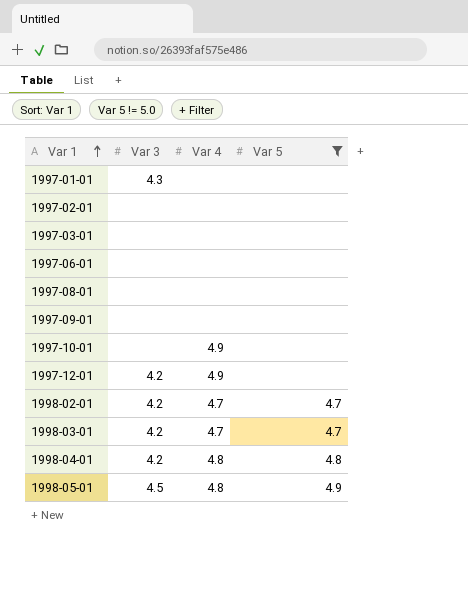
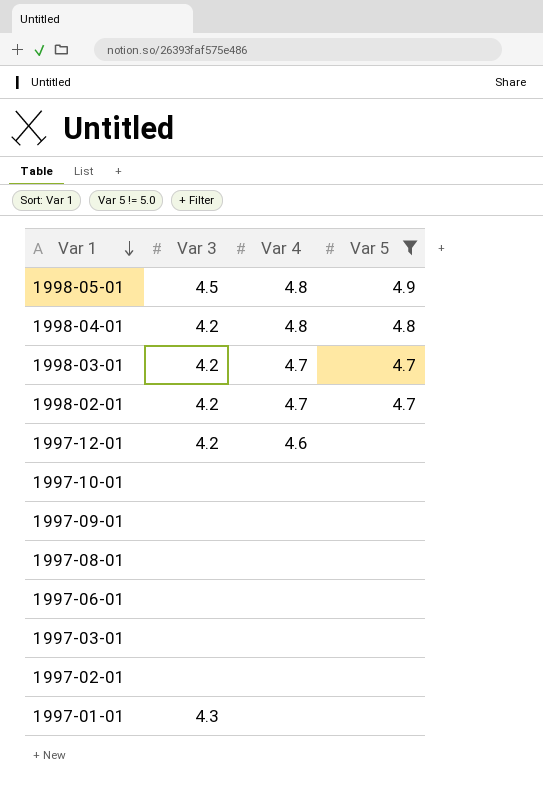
row order: Var 1 ascending -> Var 1 descending
1997-12-01 | Var 4: 4.9 -> 4.6
1997-10-01 | Var 4: 4.9 -> none

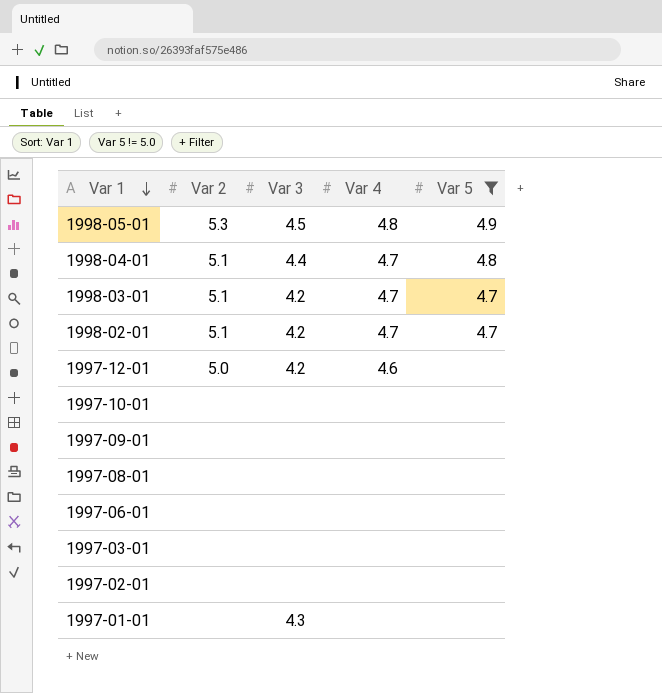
column Var 2 | position: none -> 2
1998-04-01 | Var 3: 4.2 -> 4.4
1998-04-01 | Var 4: 4.8 -> 4.7

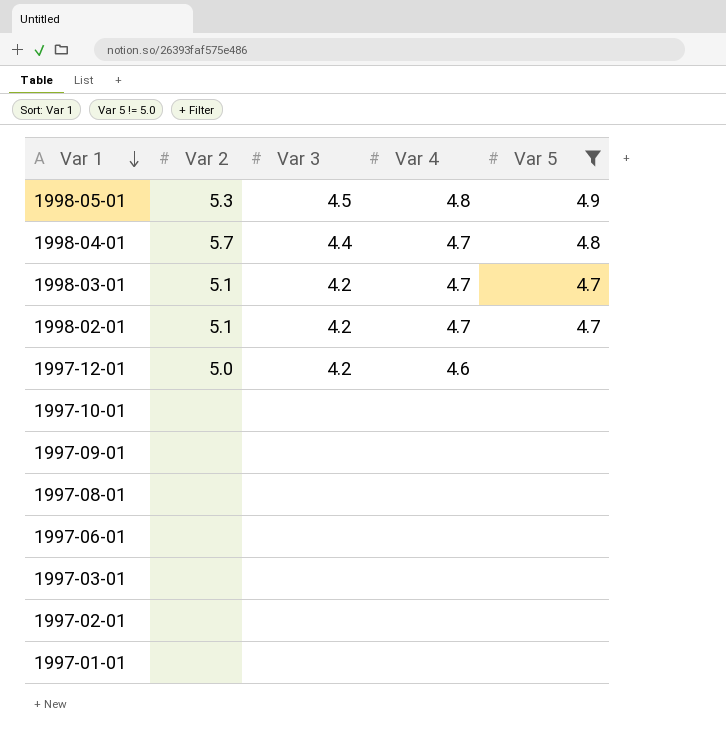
1998-04-01 | Var 2: 5.1 -> 5.7
1997-01-01 | Var 3: 4.3 -> none

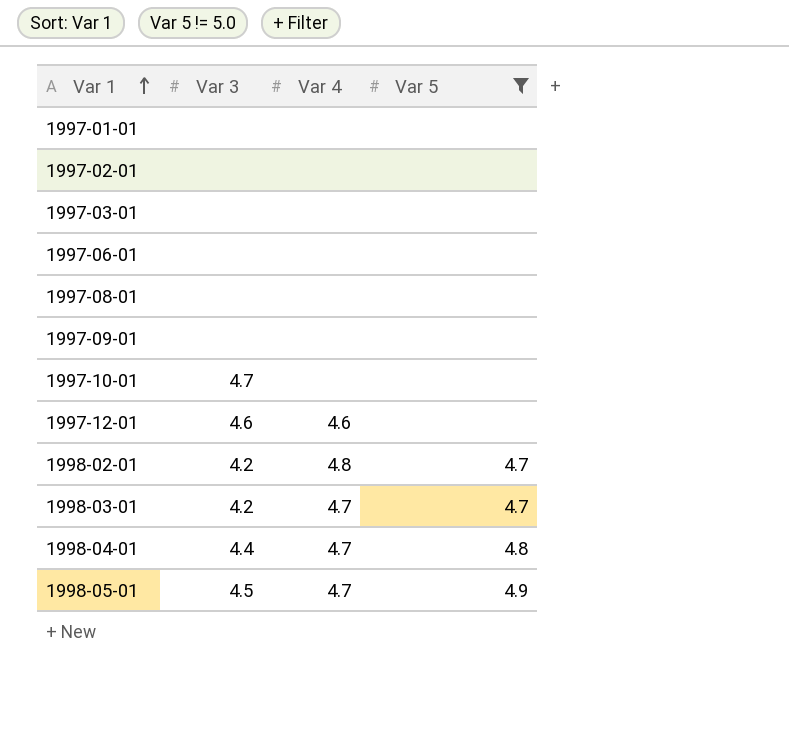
row order: Var 1 descending -> Var 1 ascending
column Var 2 | position: 2 -> none
1997-10-01 | Var 3: none -> 4.7
1997-12-01 | Var 3: 4.2 -> 4.6
1998-02-01 | Var 4: 4.7 -> 4.8
1998-05-01 | Var 4: 4.8 -> 4.7

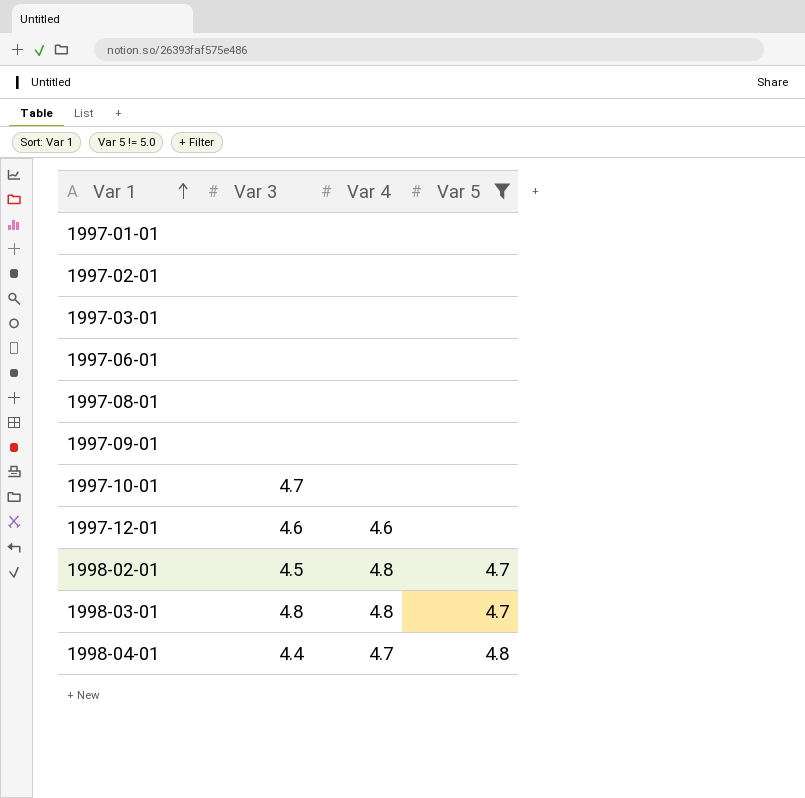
row 1998-05-01: 4.5 | 4.7 | 4.9 -> none
1998-02-01 | Var 3: 4.2 -> 4.5
1998-03-01 | Var 3: 4.2 -> 4.8
1998-03-01 | Var 4: 4.7 -> 4.8

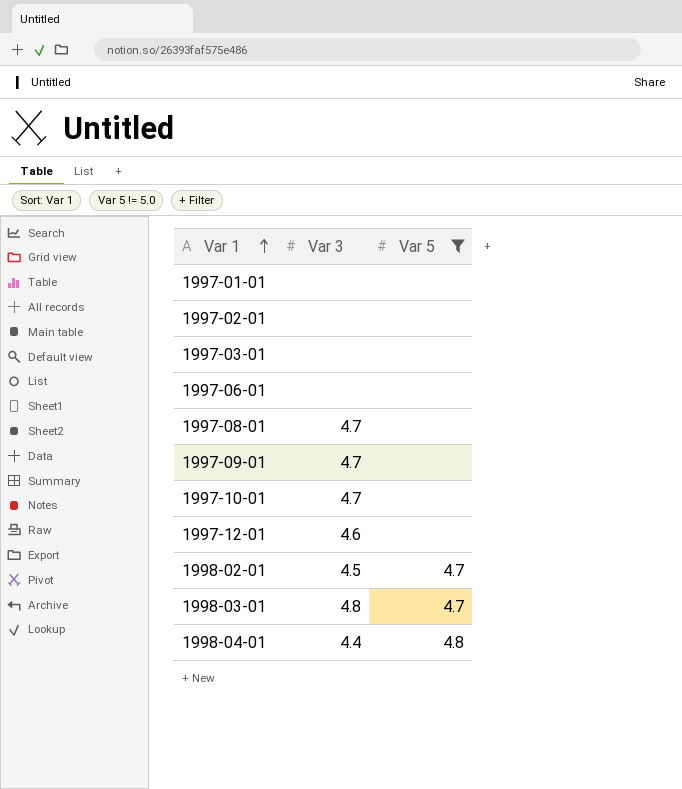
column Var 4 | position: 3 -> none
1997-08-01 | Var 3: none -> 4.7
1997-09-01 | Var 3: none -> 4.7

